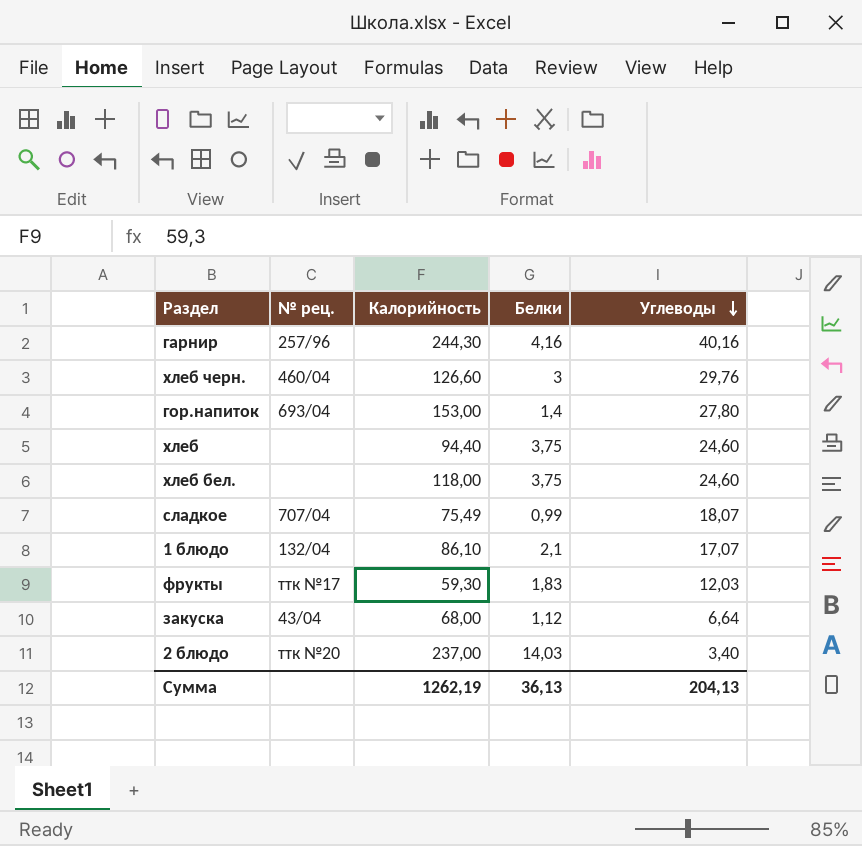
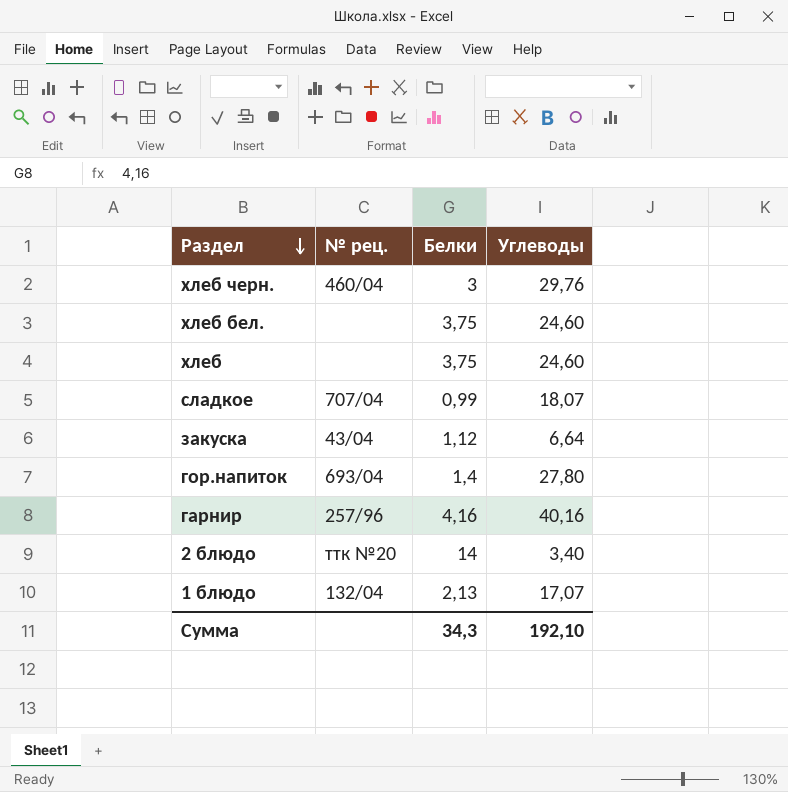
row order: Углеводы descending -> Раздел descending
column Калорийность | position: 3 -> none
row фрукты: ттк №17 | 59,30 | 1,83 | 12,03 -> none
2 блюдо | Белки: 14,03 -> 14
1 блюдо | Белки: 2,1 -> 2,13
Сумма | Белки: 36,13 -> 34,3
Сумма | Углеводы: 204,13 -> 192,10

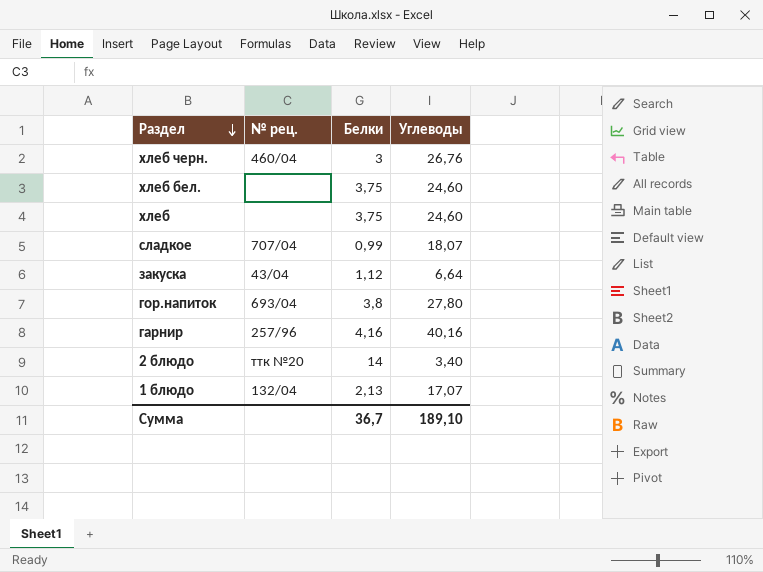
хлеб черн. | Углеводы: 29,76 -> 26,76
гор.напиток | Белки: 1,4 -> 3,8
Сумма | Белки: 34,3 -> 36,7
Сумма | Углеводы: 192,10 -> 189,10

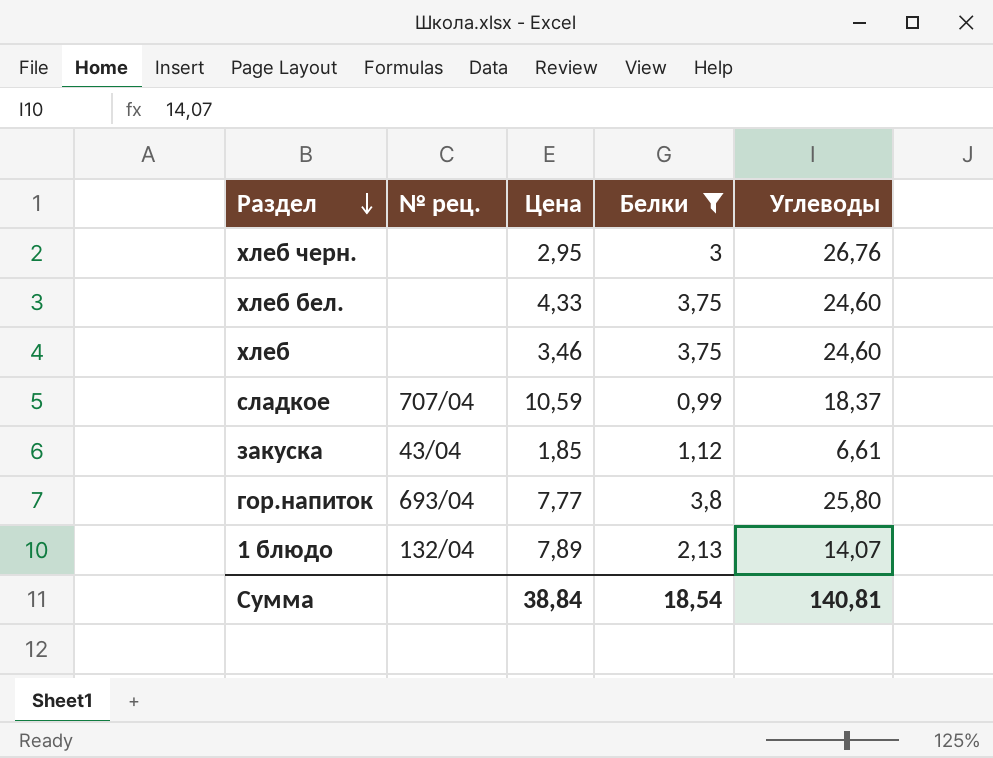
filter: none -> Белки <= 3,8
column Цена | position: none -> 3
хлеб черн. | № рец.: 460/04 -> none
сладкое | Углеводы: 18,07 -> 18,37
закуска | Углеводы: 6,64 -> 6,61
гор.напиток | Углеводы: 27,80 -> 25,80
1 блюдо | Углеводы: 17,07 -> 14,07
Сумма | Белки: 36,7 -> 18,54
Сумма | Углеводы: 189,10 -> 140,81

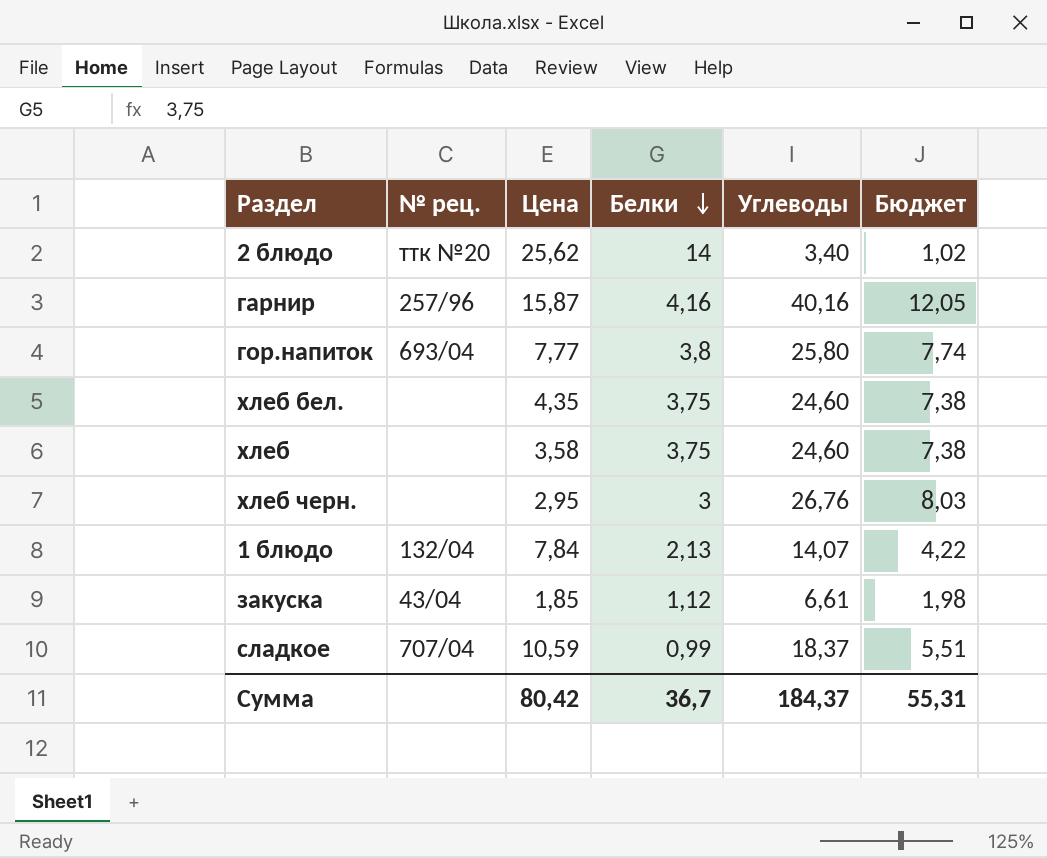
filter: Белки <= 3,8 -> none
row order: Раздел descending -> Белки descending
column Бюджет | formula: none -> [Углеводы] * 0,3
хлеб бел. | Цена: 4,33 -> 4,35
хлеб | Цена: 3,46 -> 3,58
1 блюдо | Цена: 7,89 -> 7,84
Сумма | Цена: 38,84 -> 80,42
Сумма | Белки: 18,54 -> 36,7
Сумма | Углеводы: 140,81 -> 184,37

